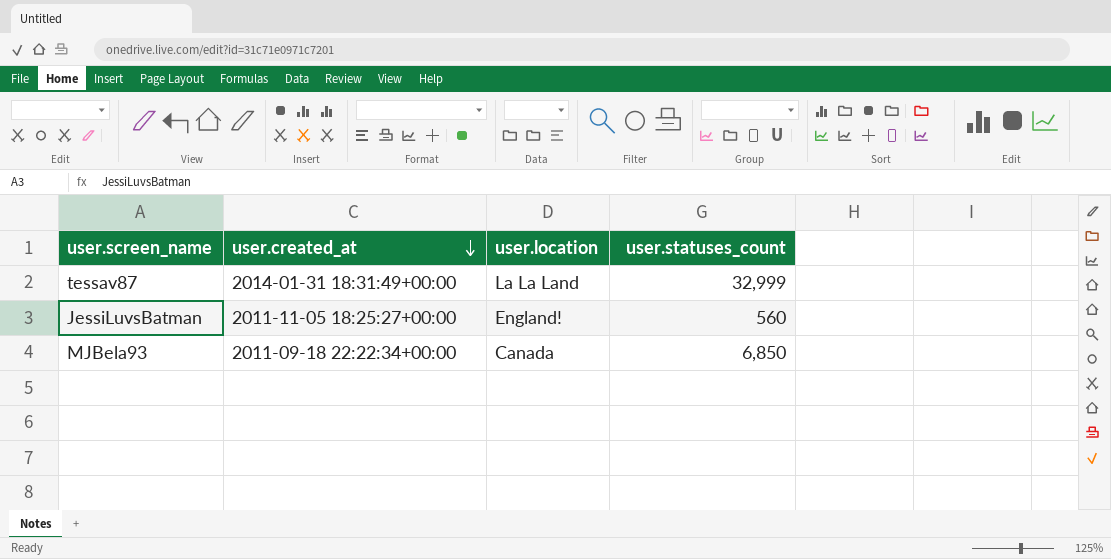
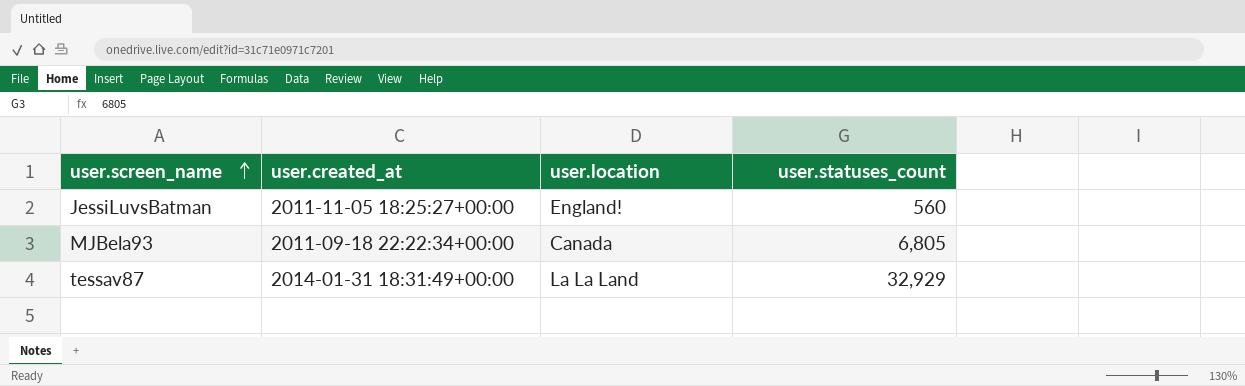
row order: user.created_at descending -> user.screen_name ascending
MJBela93 | user.statuses_count: 6,850 -> 6,805
tessav87 | user.statuses_count: 32,999 -> 32,929

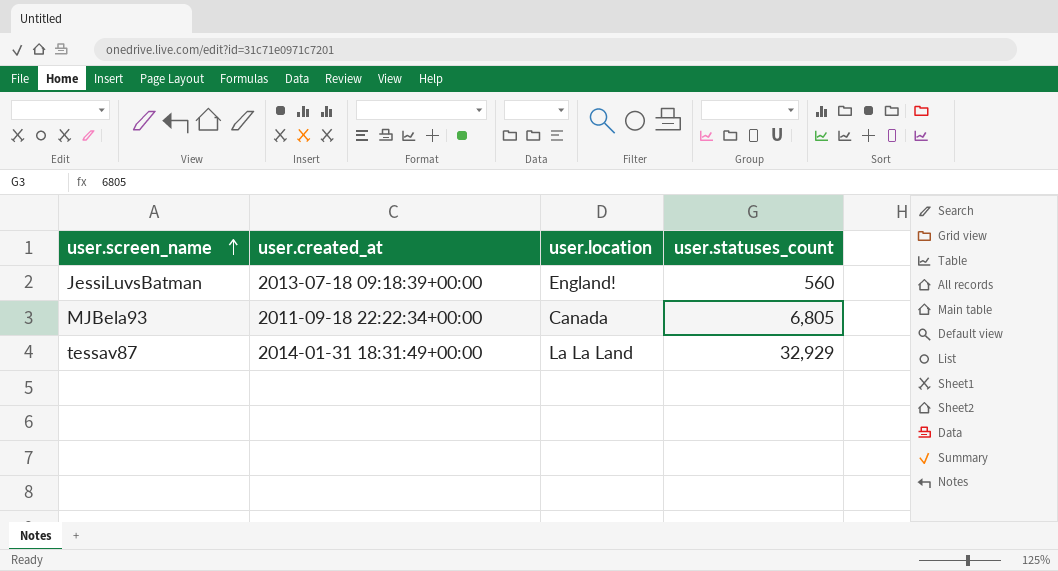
JessiLuvsBatman | user.created_at: 2011-11-05 18:25:27+00:00 -> 2013-07-18 09:18:39+00:00

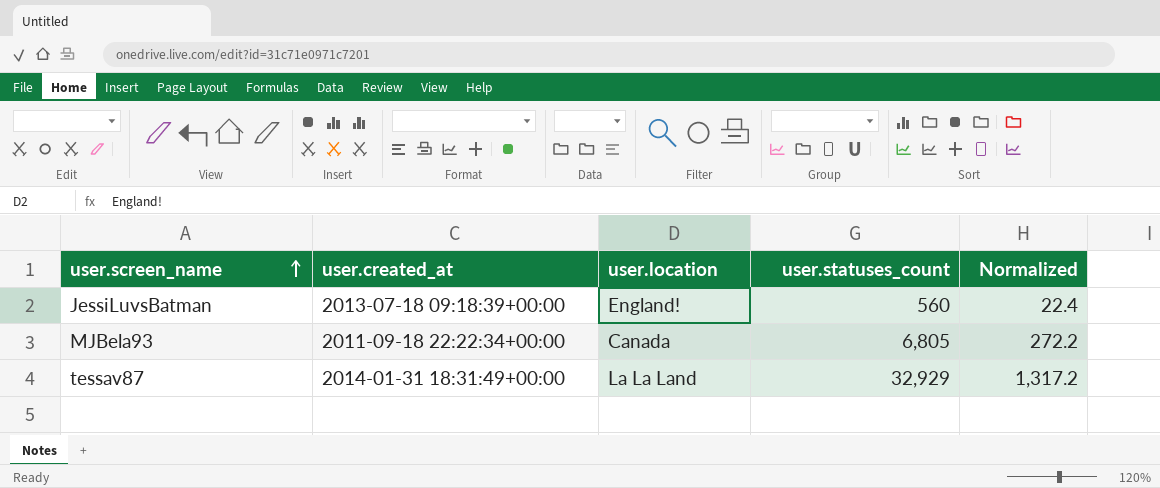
column Normalized | formula: none -> [user.statuses_count] * 0.04

